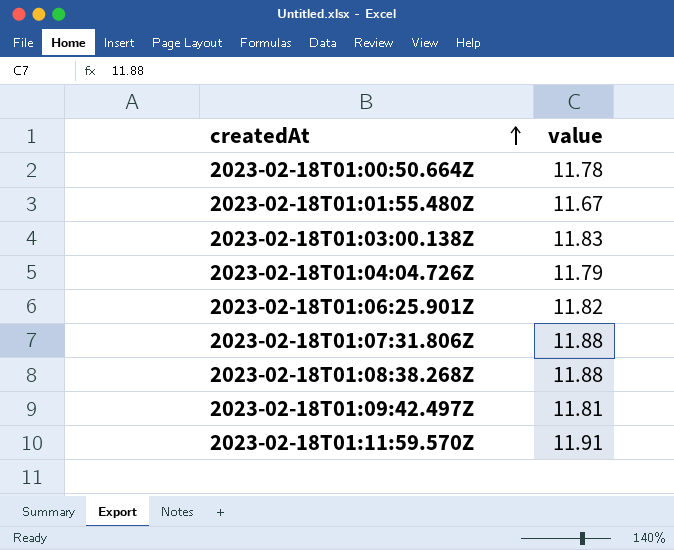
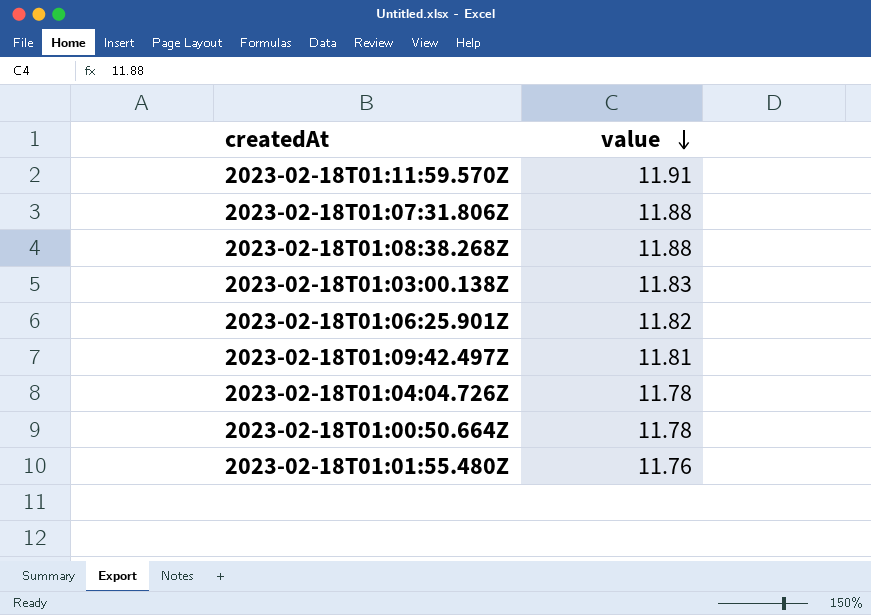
row order: createdAt ascending -> value descending
2023-02-18T01:04:04.726Z | value: 11.79 -> 11.78
2023-02-18T01:01:55.480Z | value: 11.67 -> 11.76

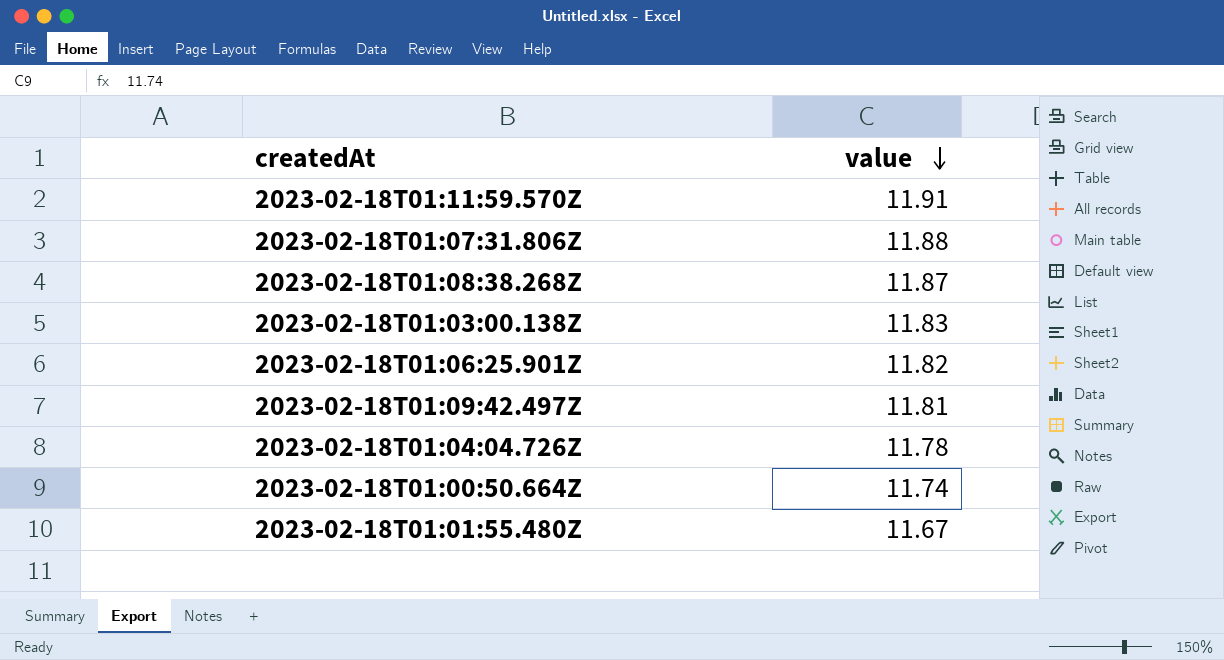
2023-02-18T01:08:38.268Z | value: 11.88 -> 11.87
2023-02-18T01:00:50.664Z | value: 11.78 -> 11.74
2023-02-18T01:01:55.480Z | value: 11.76 -> 11.67

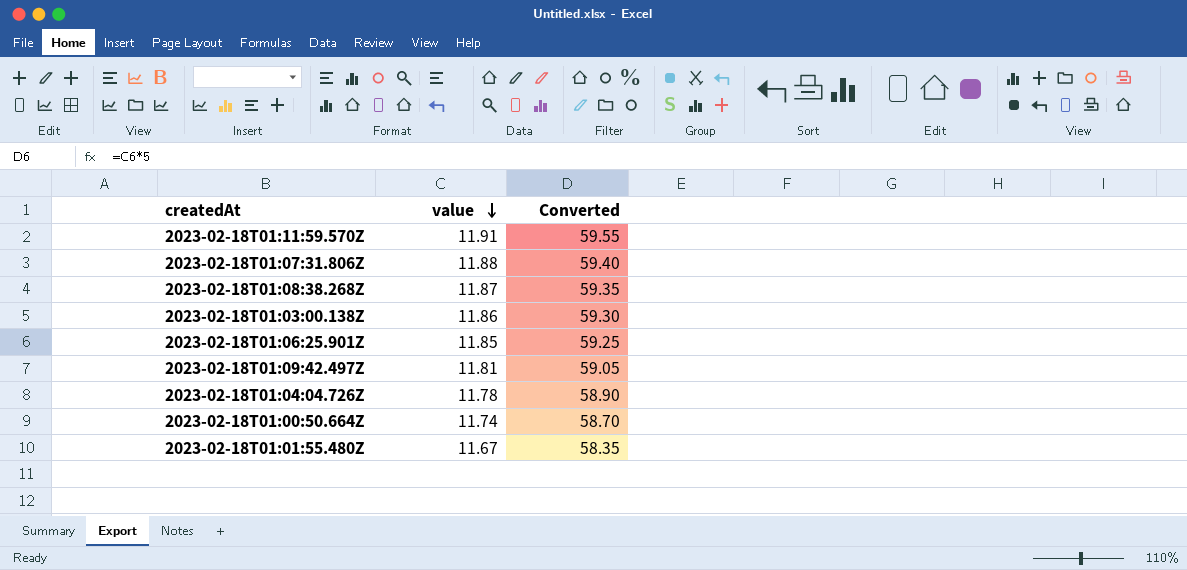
column Converted | formula: none -> [value] * 5
2023-02-18T01:03:00.138Z | value: 11.83 -> 11.86
2023-02-18T01:06:25.901Z | value: 11.82 -> 11.85

